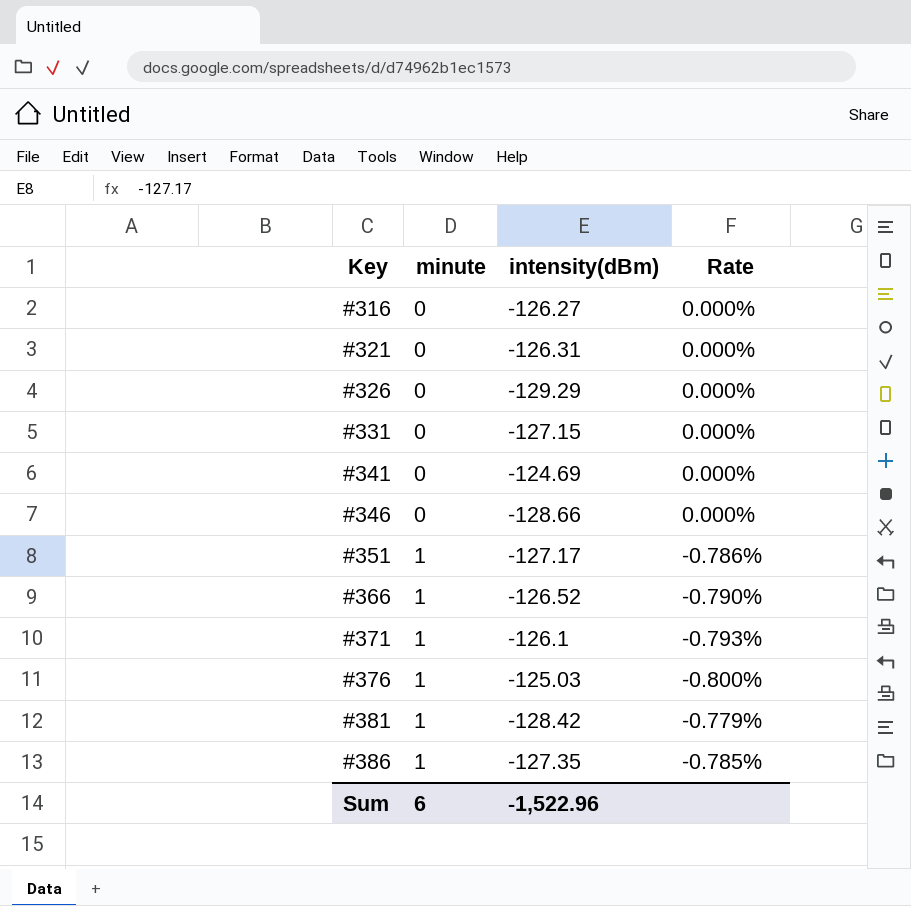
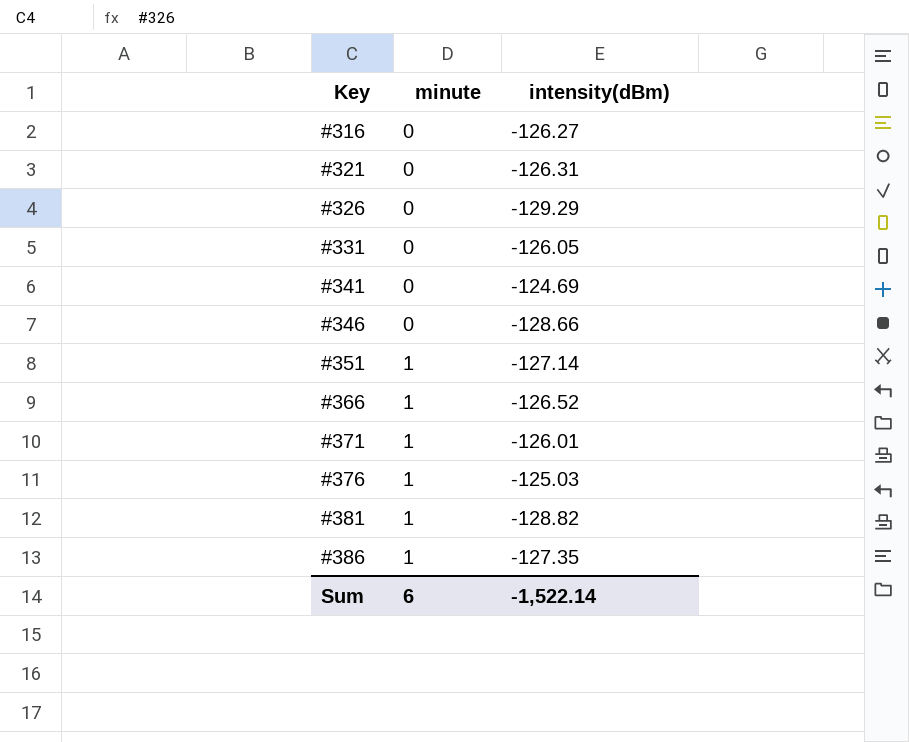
column Rate | formula: [minute] / [intensity(dBm)] -> none
#331 | intensity(dBm): -127.15 -> -126.05
#351 | intensity(dBm): -127.17 -> -127.14
#371 | intensity(dBm): -126.1 -> -126.01
#381 | intensity(dBm): -128.42 -> -128.82
Sum | intensity(dBm): -1,522.96 -> -1,522.14

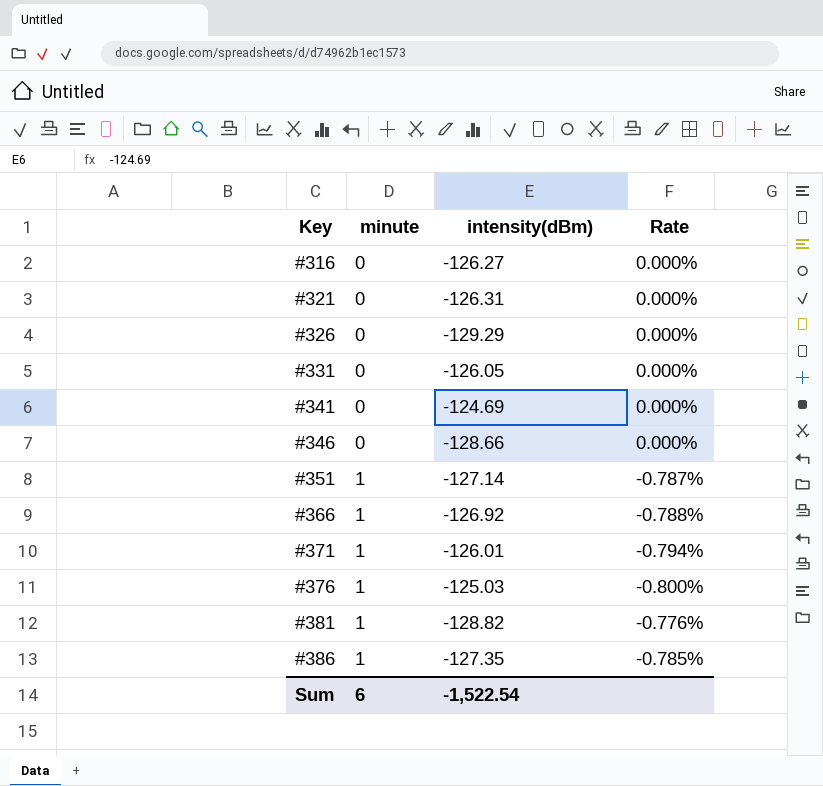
column Rate | formula: none -> [minute] / [intensity(dBm)]
#366 | intensity(dBm): -126.52 -> -126.92
Sum | intensity(dBm): -1,522.14 -> -1,522.54

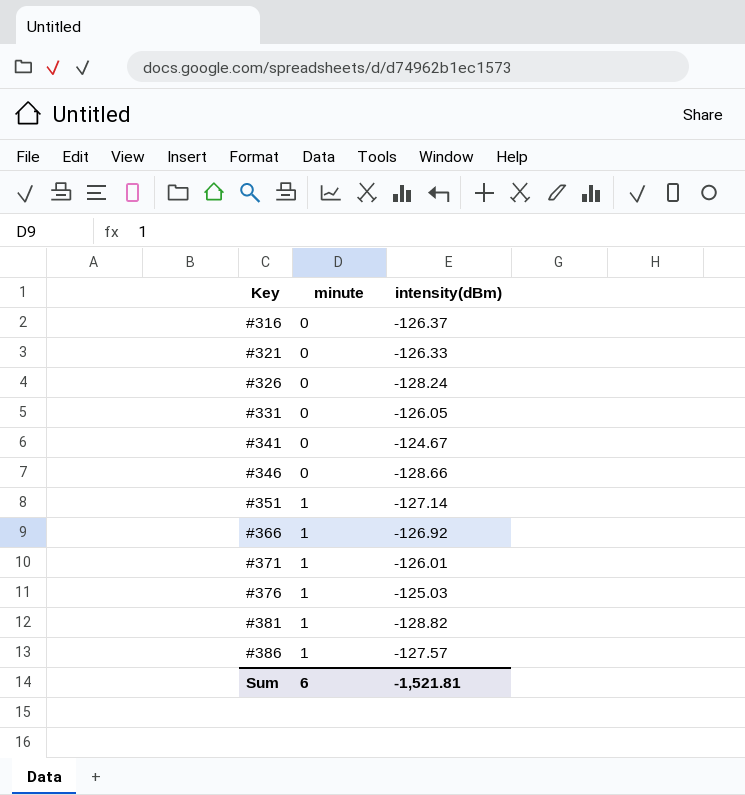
column Rate | formula: [minute] / [intensity(dBm)] -> none
#316 | intensity(dBm): -126.27 -> -126.37
#321 | intensity(dBm): -126.31 -> -126.33
#326 | intensity(dBm): -129.29 -> -128.24
#341 | intensity(dBm): -124.69 -> -124.67
#386 | intensity(dBm): -127.35 -> -127.57
Sum | intensity(dBm): -1,522.54 -> -1,521.81

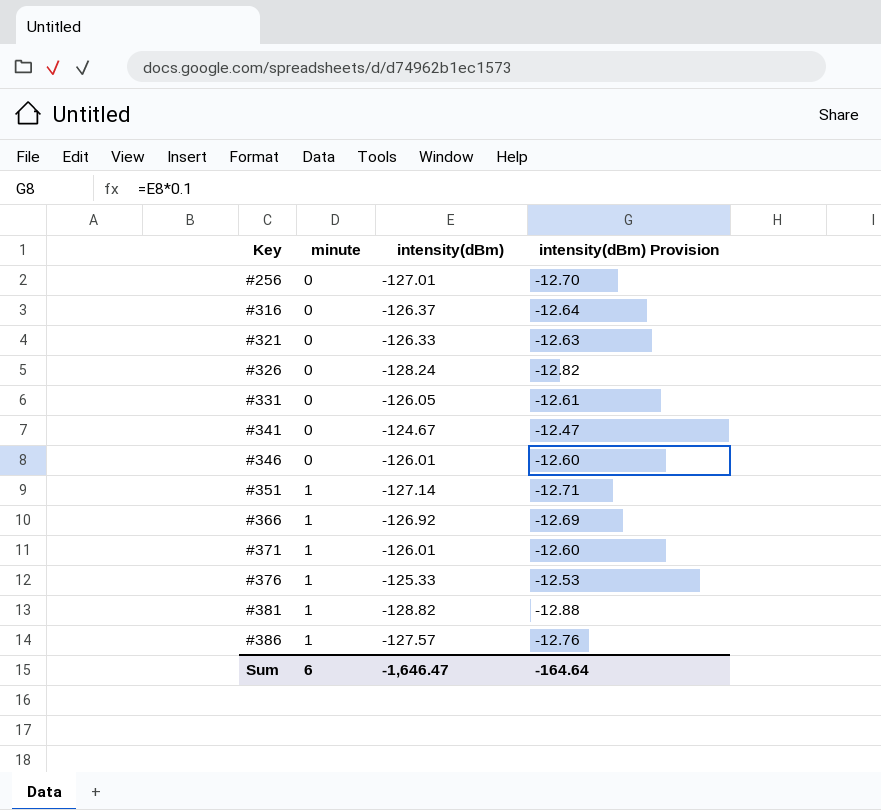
column intensity(dBm) Provision | formula: none -> [intensity(dBm)] * 0.1
row #256: none -> 0 | -127.01 | -12.70
#346 | intensity(dBm): -128.66 -> -126.01
#376 | intensity(dBm): -125.03 -> -125.33
Sum | intensity(dBm): -1,521.81 -> -1,646.47

